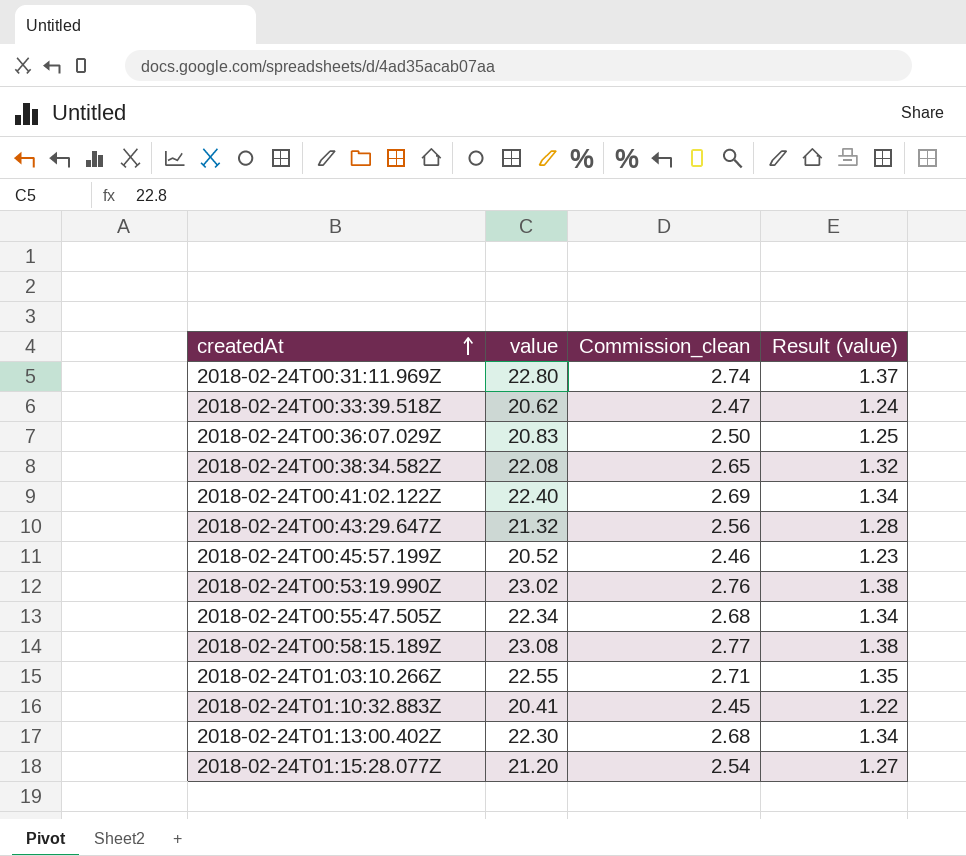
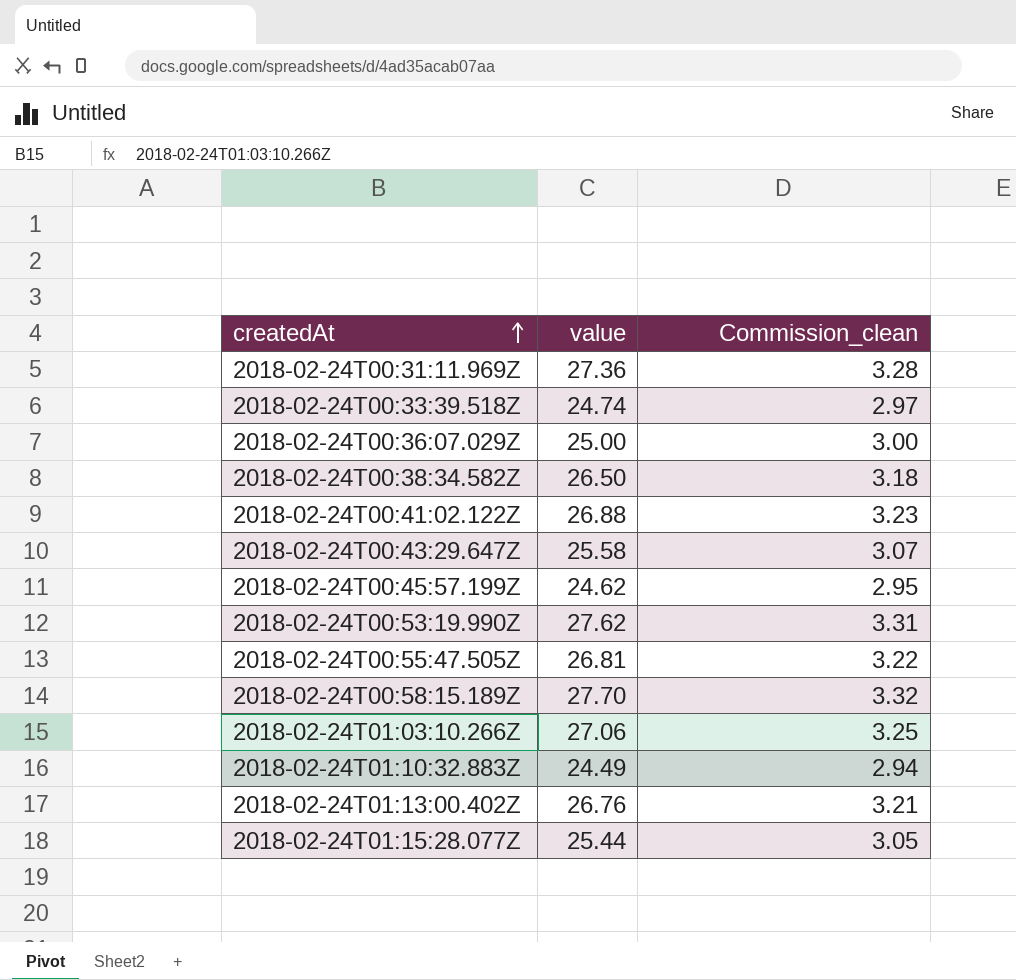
column Result (value) | formula: [value] * 0.06 -> none
2018-02-24T00:31:11.969Z | value: 22.80 -> 27.36
2018-02-24T00:31:11.969Z | Commission_clean: 2.74 -> 3.28
2018-02-24T00:33:39.518Z | value: 20.62 -> 24.74
2018-02-24T00:33:39.518Z | Commission_clean: 2.47 -> 2.97
2018-02-24T00:36:07.029Z | value: 20.83 -> 25.00
2018-02-24T00:36:07.029Z | Commission_clean: 2.50 -> 3.00
2018-02-24T00:38:34.582Z | value: 22.08 -> 26.50
2018-02-24T00:38:34.582Z | Commission_clean: 2.65 -> 3.18
2018-02-24T00:41:02.122Z | value: 22.40 -> 26.88
2018-02-24T00:41:02.122Z | Commission_clean: 2.69 -> 3.23
2018-02-24T00:43:29.647Z | value: 21.32 -> 25.58
2018-02-24T00:43:29.647Z | Commission_clean: 2.56 -> 3.07
2018-02-24T00:45:57.199Z | value: 20.52 -> 24.62
2018-02-24T00:45:57.199Z | Commission_clean: 2.46 -> 2.95
2018-02-24T00:53:19.990Z | value: 23.02 -> 27.62
2018-02-24T00:53:19.990Z | Commission_clean: 2.76 -> 3.31
2018-02-24T00:55:47.505Z | value: 22.34 -> 26.81
2018-02-24T00:55:47.505Z | Commission_clean: 2.68 -> 3.22
2018-02-24T00:58:15.189Z | value: 23.08 -> 27.70
2018-02-24T00:58:15.189Z | Commission_clean: 2.77 -> 3.32
2018-02-24T01:03:10.266Z | value: 22.55 -> 27.06
2018-02-24T01:03:10.266Z | Commission_clean: 2.71 -> 3.25
2018-02-24T01:10:32.883Z | value: 20.41 -> 24.49
2018-02-24T01:10:32.883Z | Commission_clean: 2.45 -> 2.94
2018-02-24T01:13:00.402Z | value: 22.30 -> 26.76
2018-02-24T01:13:00.402Z | Commission_clean: 2.68 -> 3.21
2018-02-24T01:15:28.077Z | value: 21.20 -> 25.44
2018-02-24T01:15:28.077Z | Commission_clean: 2.54 -> 3.05

